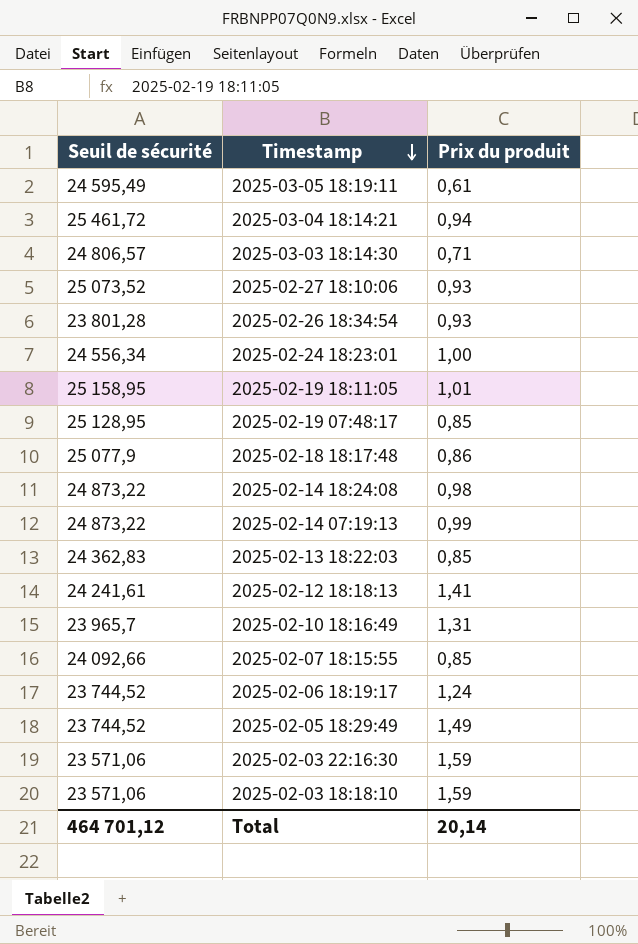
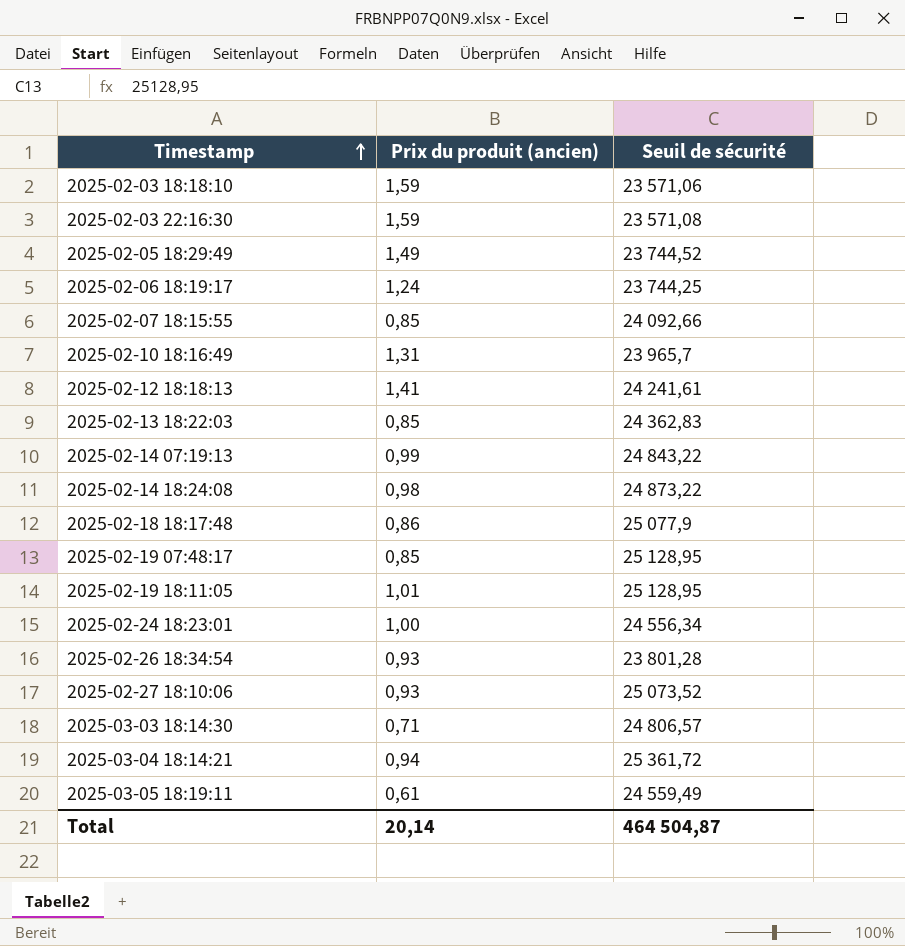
row order: Timestamp descending -> Timestamp ascending
column name: Prix du produit -> Prix du produit (ancien)
column Seuil de sécurité | position: 1 -> 3
2025-02-03 22:16:30 | Seuil de sécurité: 23 571,06 -> 23 571,08
2025-02-06 18:19:17 | Seuil de sécurité: 23 744,52 -> 23 744,25
2025-02-14 07:19:13 | Seuil de sécurité: 24 873,22 -> 24 843,22
2025-02-19 18:11:05 | Seuil de sécurité: 25 158,95 -> 25 128,95
2025-03-04 18:14:21 | Seuil de sécurité: 25 461,72 -> 25 361,72
2025-03-05 18:19:11 | Seuil de sécurité: 24 595,49 -> 24 559,49
Total | Seuil de sécurité: 464 701,12 -> 464 504,87

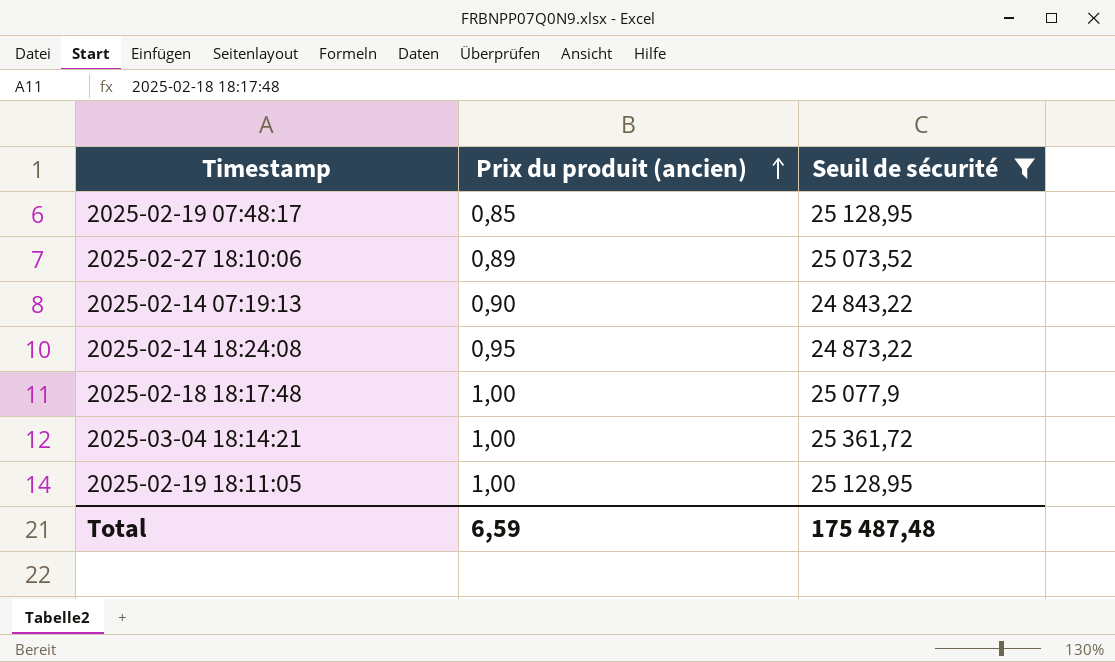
filter: none -> Seuil de sécurité >= 24 843,22
row order: Timestamp ascending -> Prix du produit (ancien) ascending
2025-02-27 18:10:06 | Prix du produit (ancien): 0,93 -> 0,89
2025-02-14 07:19:13 | Prix du produit (ancien): 0,99 -> 0,90
2025-02-14 18:24:08 | Prix du produit (ancien): 0,98 -> 0,95
2025-02-18 18:17:48 | Prix du produit (ancien): 0,86 -> 1,00
2025-03-04 18:14:21 | Prix du produit (ancien): 0,94 -> 1,00
2025-02-19 18:11:05 | Prix du produit (ancien): 1,01 -> 1,00
Total | Prix du produit (ancien): 20,14 -> 6,59
Total | Seuil de sécurité: 464 504,87 -> 175 487,48

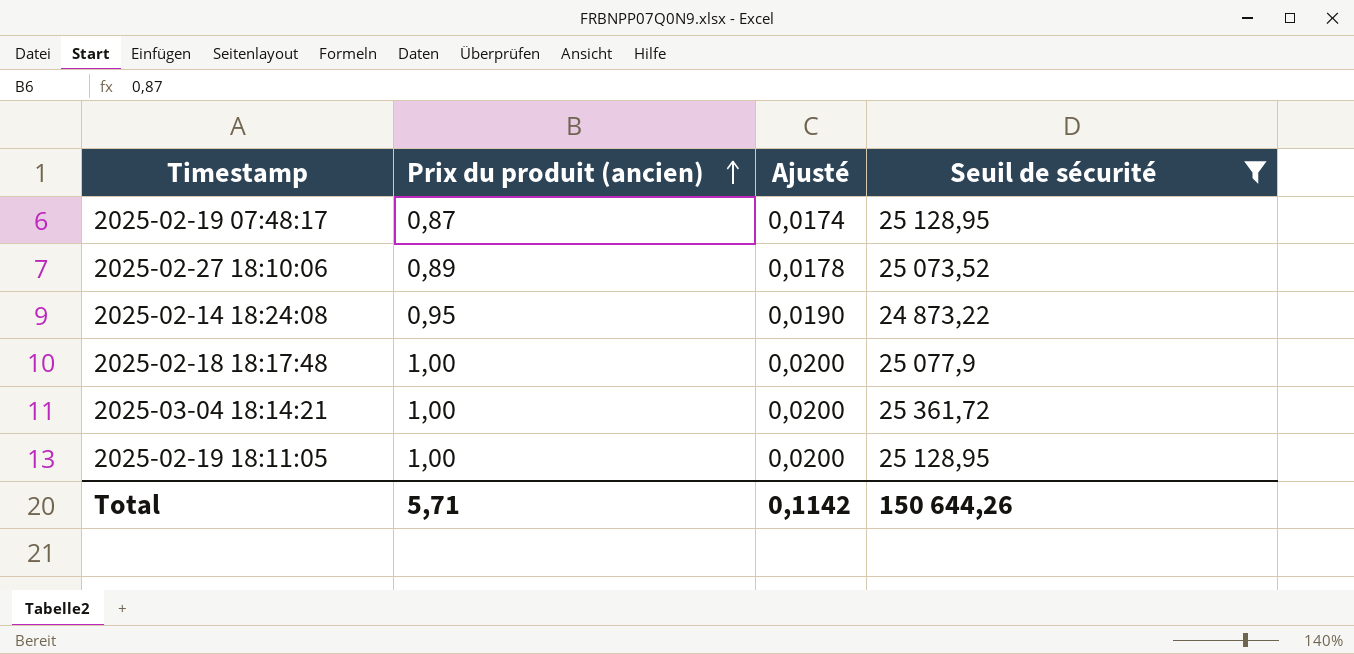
column Ajusté | formula: none -> [Prix du produit (ancien)] * 0,02
row 2025-02-14 07:19:13: 0,90 | 24 843,22 -> none
2025-02-19 07:48:17 | Prix du produit (ancien): 0,85 -> 0,87
Total | Prix du produit (ancien): 6,59 -> 5,71
Total | Seuil de sécurité: 175 487,48 -> 150 644,26

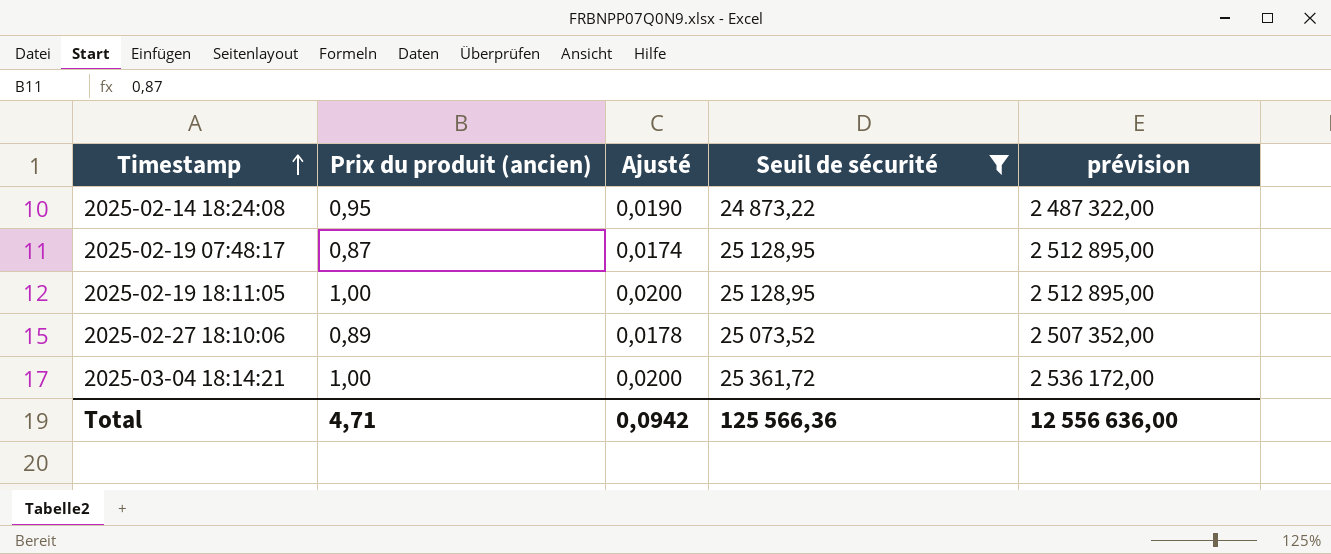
row order: Prix du produit (ancien) ascending -> Timestamp ascending
column prévision | formula: none -> [Seuil de sécurité] * 100
row 2025-02-18 18:17:48: 1,00 | 0,0200 | 25 077,9 -> none
Total | Prix du produit (ancien): 5,71 -> 4,71
Total | Ajusté: 0,1142 -> 0,0942
Total | Seuil de sécurité: 150 644,26 -> 125 566,36

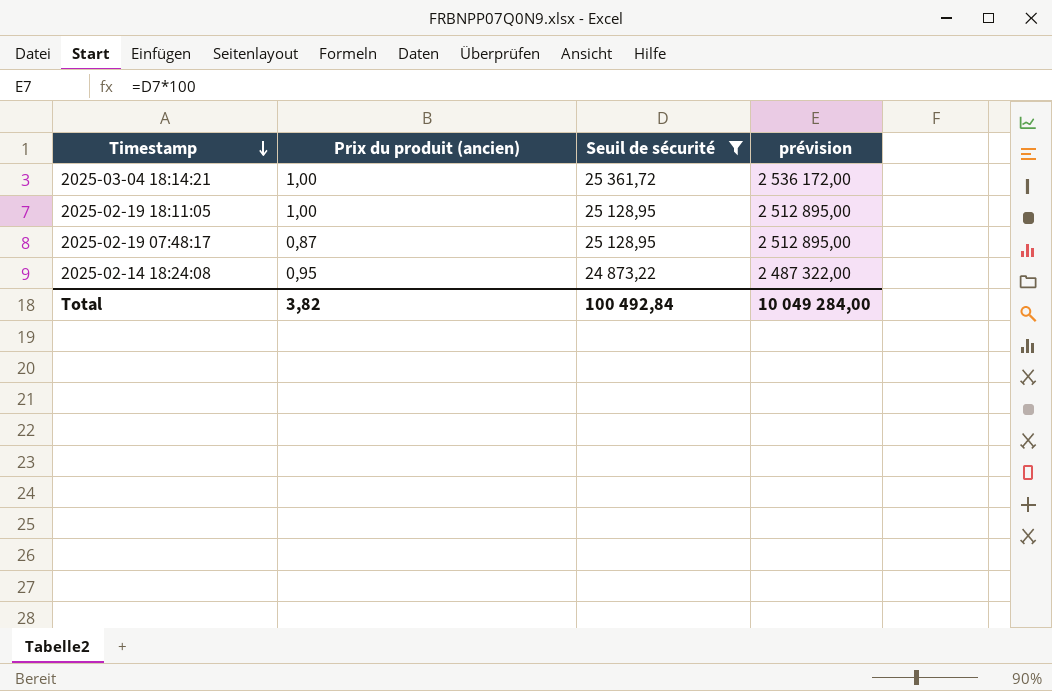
row order: Timestamp ascending -> Timestamp descending
column Ajusté | formula: [Prix du produit (ancien)] * 0,02 -> none
row 2025-02-27 18:10:06: 0,89 | 0,0178 | 25 073,52 | 2 507 352,00 -> none
Total | Prix du produit (ancien): 4,71 -> 3,82
Total | Seuil de sécurité: 125 566,36 -> 100 492,84
Total | prévision: 12 556 636,00 -> 10 049 284,00

